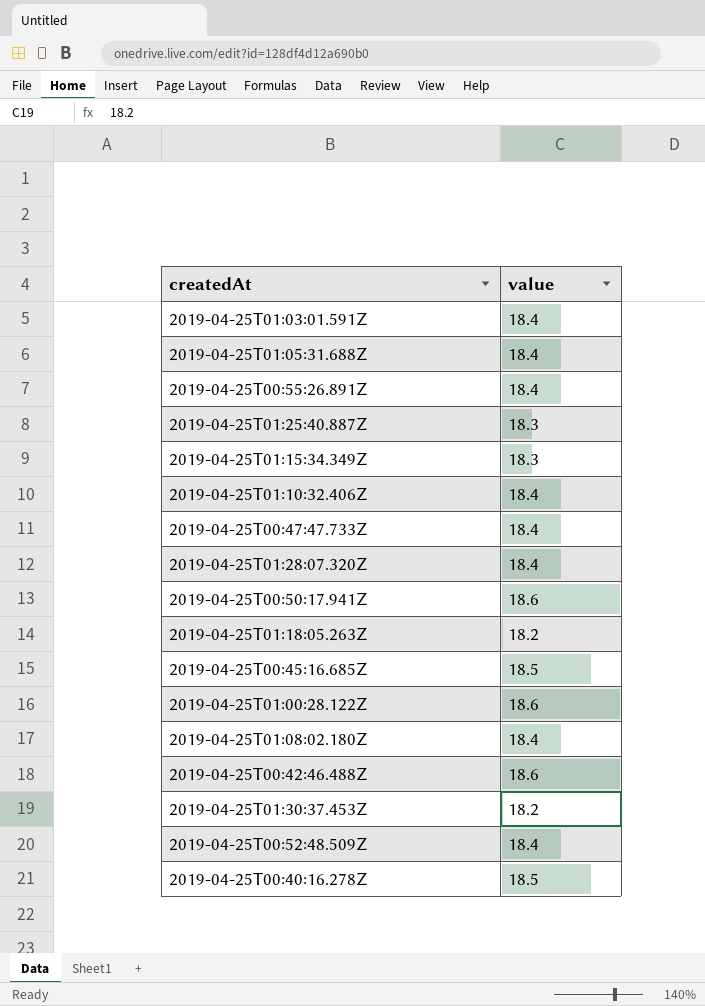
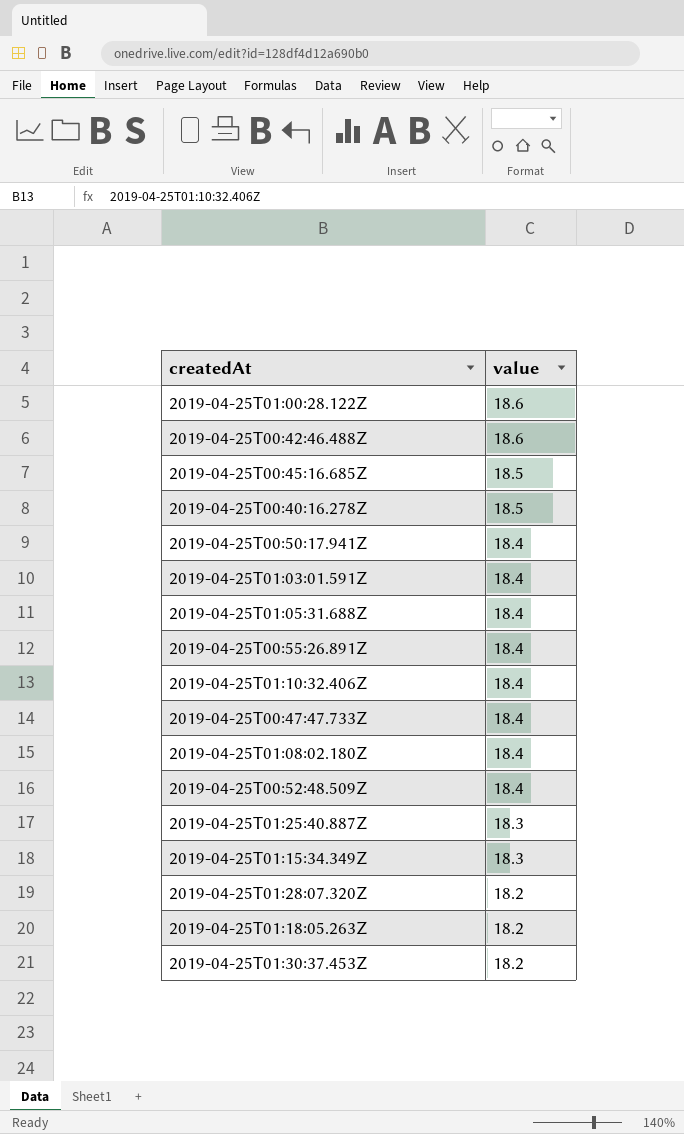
row order: none -> value descending
2019-04-25T00:50:17.941Z | value: 18.6 -> 18.4
2019-04-25T01:28:07.320Z | value: 18.4 -> 18.2

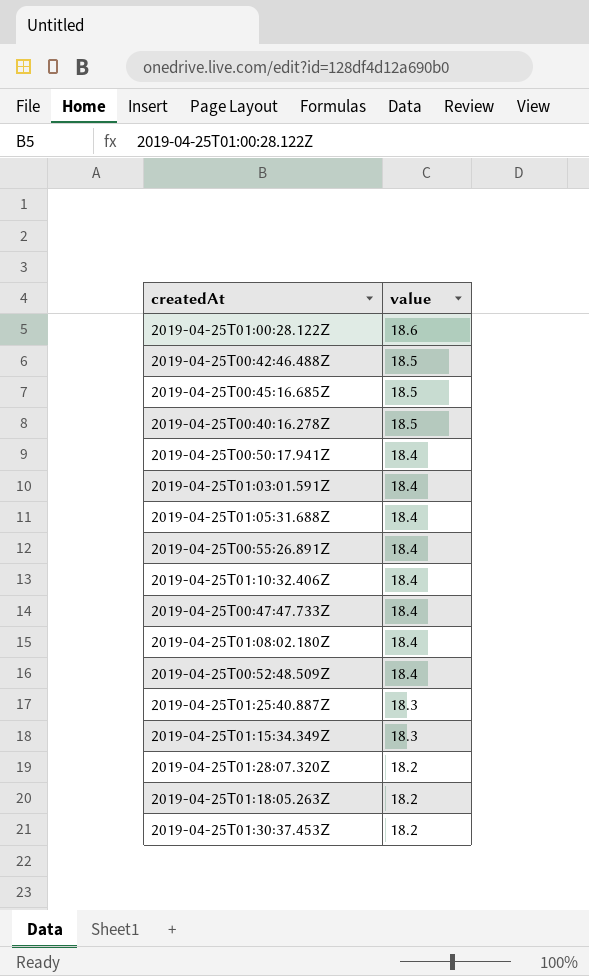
2019-04-25T00:42:46.488Z | value: 18.6 -> 18.5

